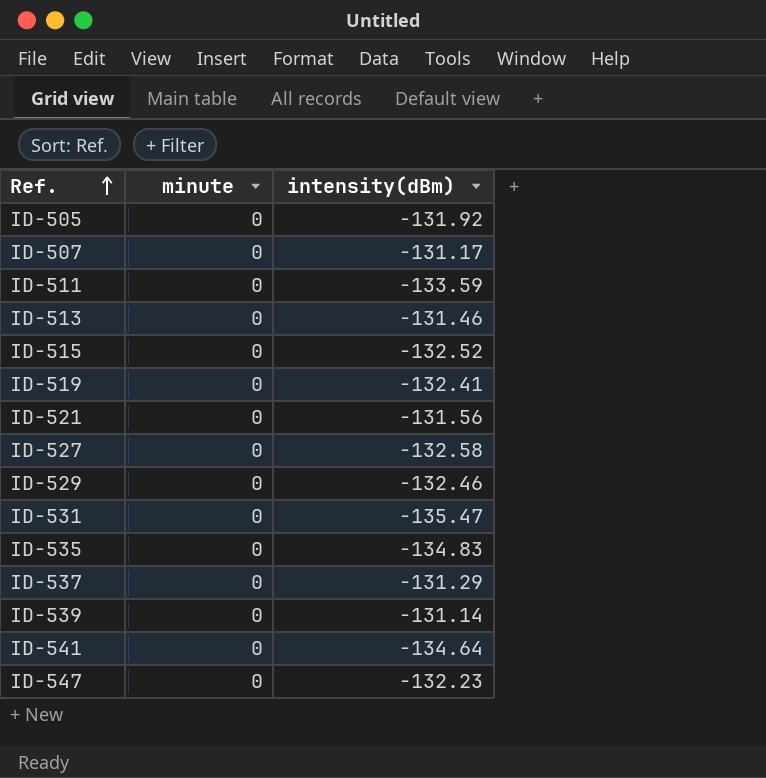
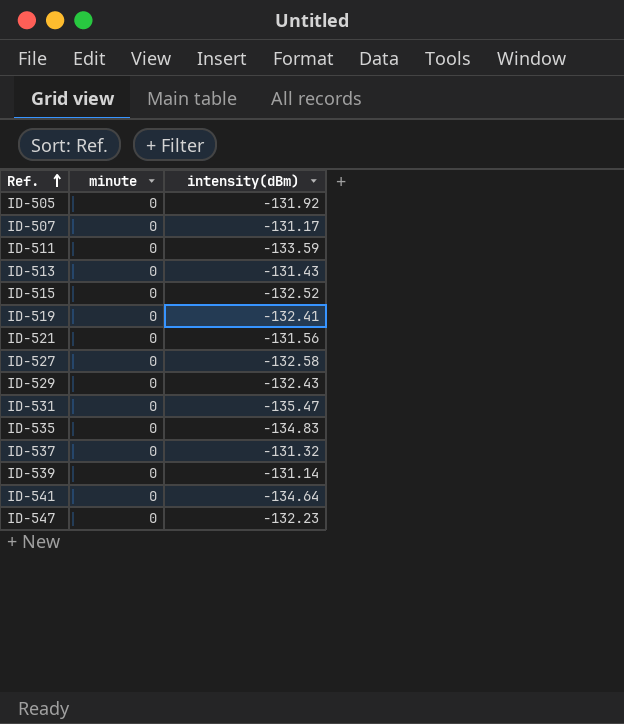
ID-513 | intensity(dBm): -131.46 -> -131.43
ID-529 | intensity(dBm): -132.46 -> -132.43
ID-537 | intensity(dBm): -131.29 -> -131.32

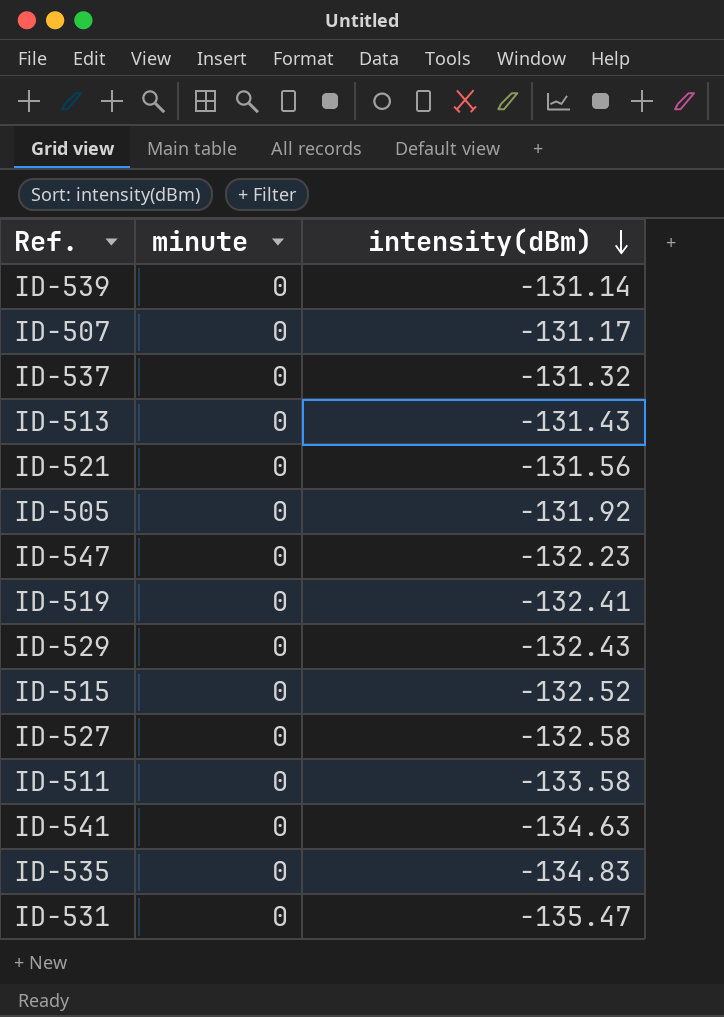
row order: Ref. ascending -> intensity(dBm) descending
ID-511 | intensity(dBm): -133.59 -> -133.58
ID-541 | intensity(dBm): -134.64 -> -134.63

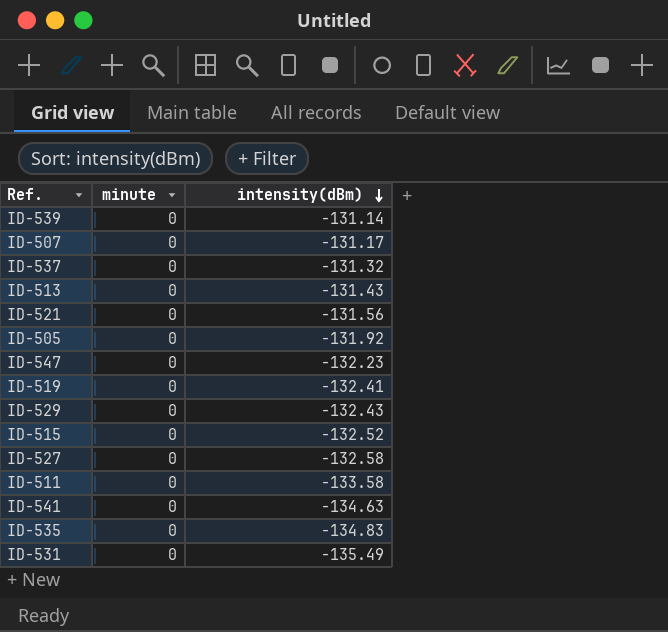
ID-531 | intensity(dBm): -135.47 -> -135.49

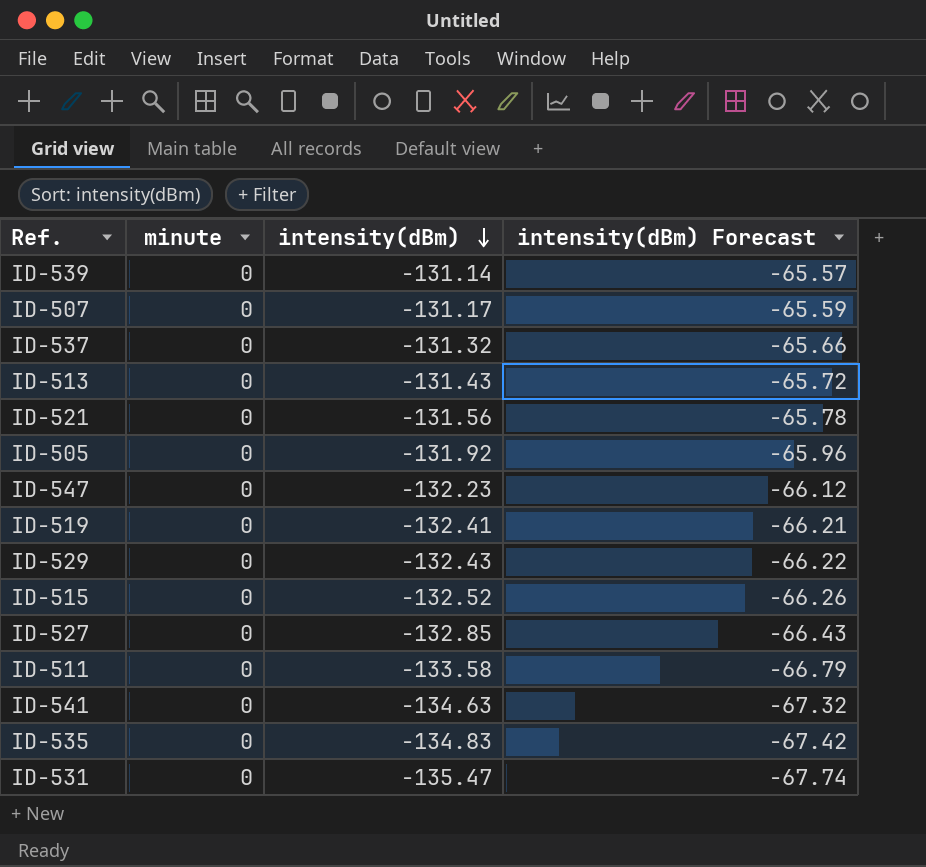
column intensity(dBm) Forecast | formula: none -> [intensity(dBm)] * 0.5
ID-527 | intensity(dBm): -132.58 -> -132.85
ID-531 | intensity(dBm): -135.49 -> -135.47

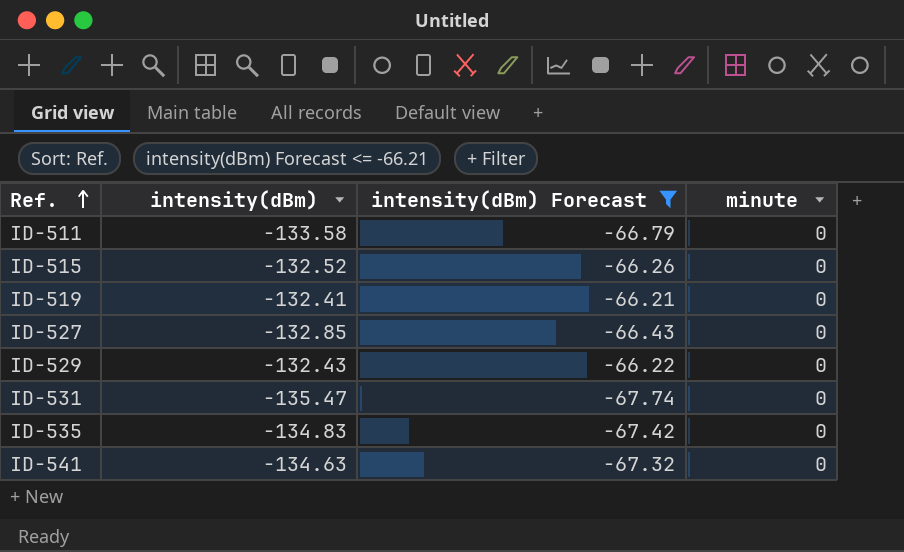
filter: none -> intensity(dBm) Forecast <= -66.21
row order: intensity(dBm) descending -> Ref. ascending
column minute | position: 2 -> 4

